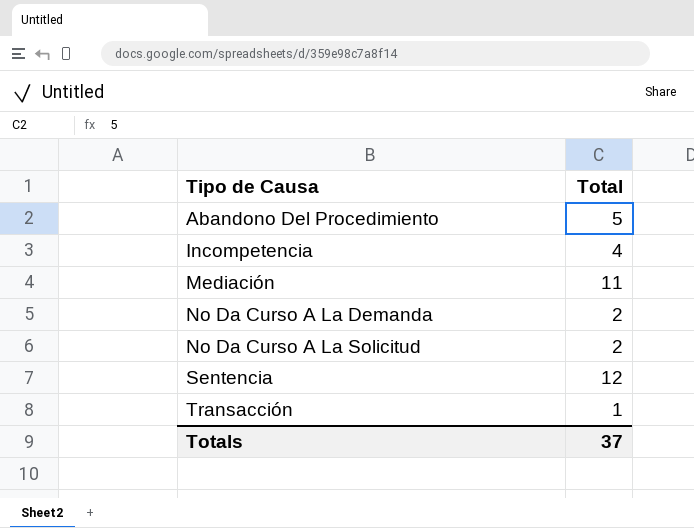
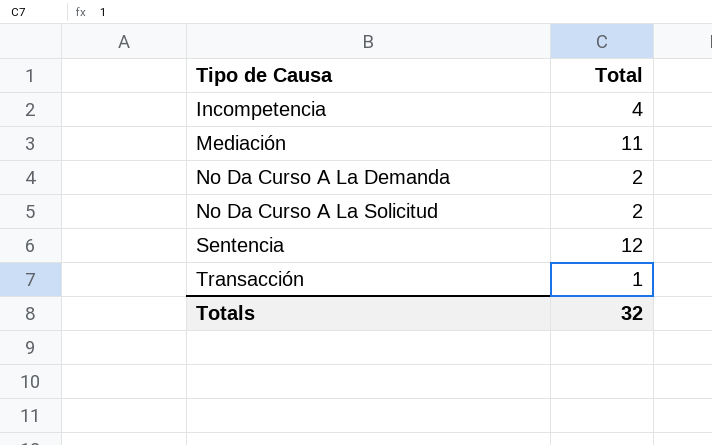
row Abandono Del Procedimiento: 5 -> none
Totals | Total: 37 -> 32

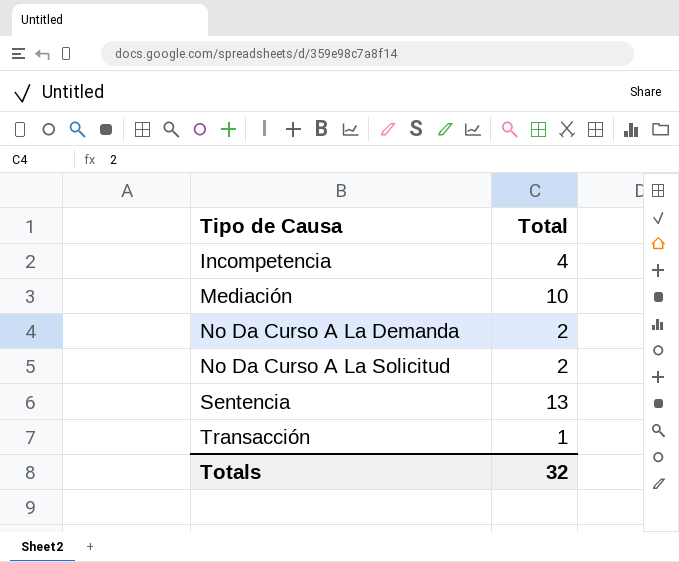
Mediación | Total: 11 -> 10
Sentencia | Total: 12 -> 13

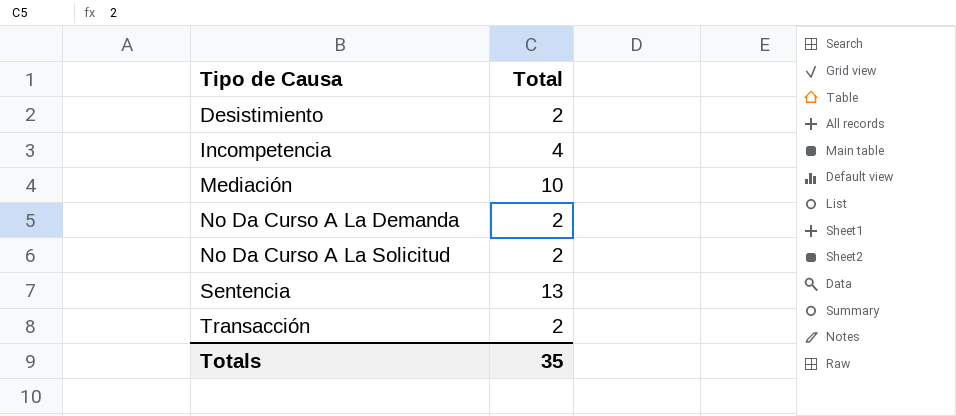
row Desistimiento: none -> 2
Transacción | Total: 1 -> 2
Totals | Total: 32 -> 35

